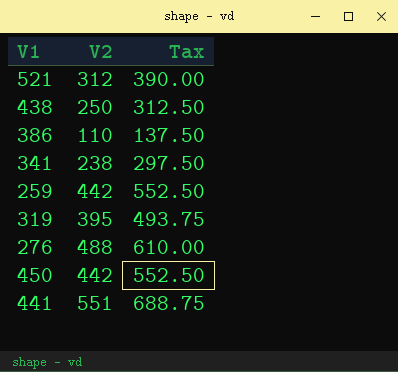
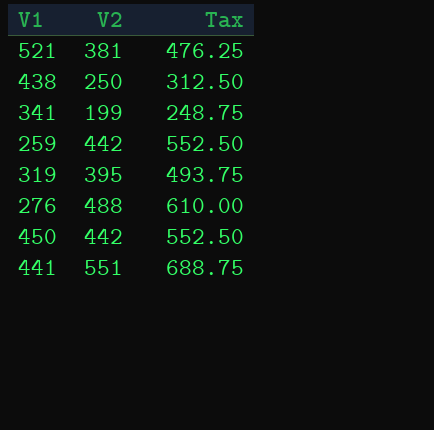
row 386: 110 | 137.50 -> none
521 | V2: 312 -> 381
521 | Tax: 390.00 -> 476.25
341 | V2: 238 -> 199
341 | Tax: 297.50 -> 248.75

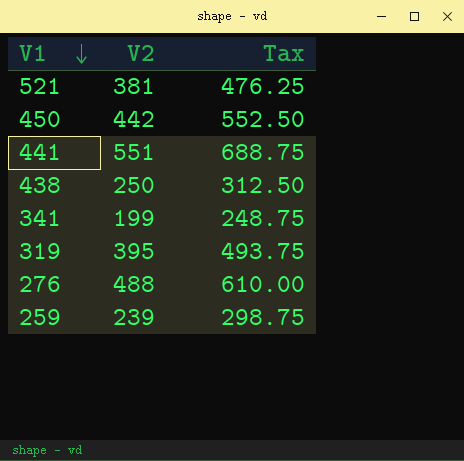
row order: none -> V1 descending
259 | V2: 442 -> 239
259 | Tax: 552.50 -> 298.75

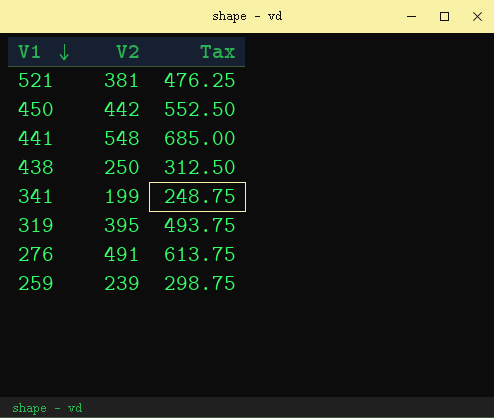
441 | V2: 551 -> 548
441 | Tax: 688.75 -> 685.00
276 | V2: 488 -> 491
276 | Tax: 610.00 -> 613.75

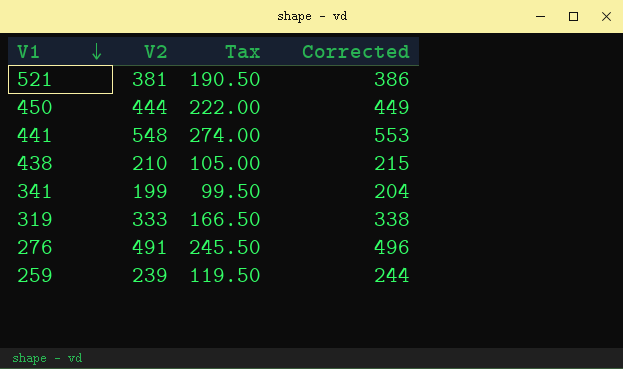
column Tax | formula: [V2] * 1.25 -> [V2] * 0.5
column Corrected | formula: none -> [V2] + 5
450 | V2: 442 -> 444
438 | V2: 250 -> 210
319 | V2: 395 -> 333

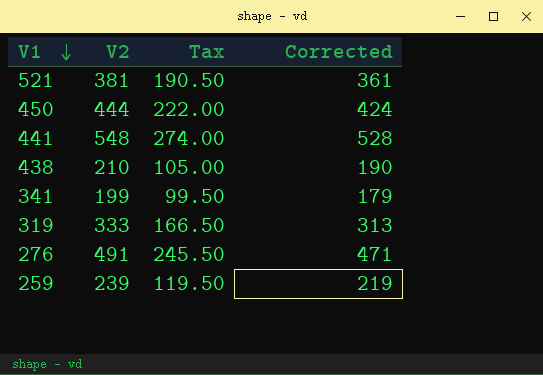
column Corrected | formula: [V2] + 5 -> [V2] - 20

